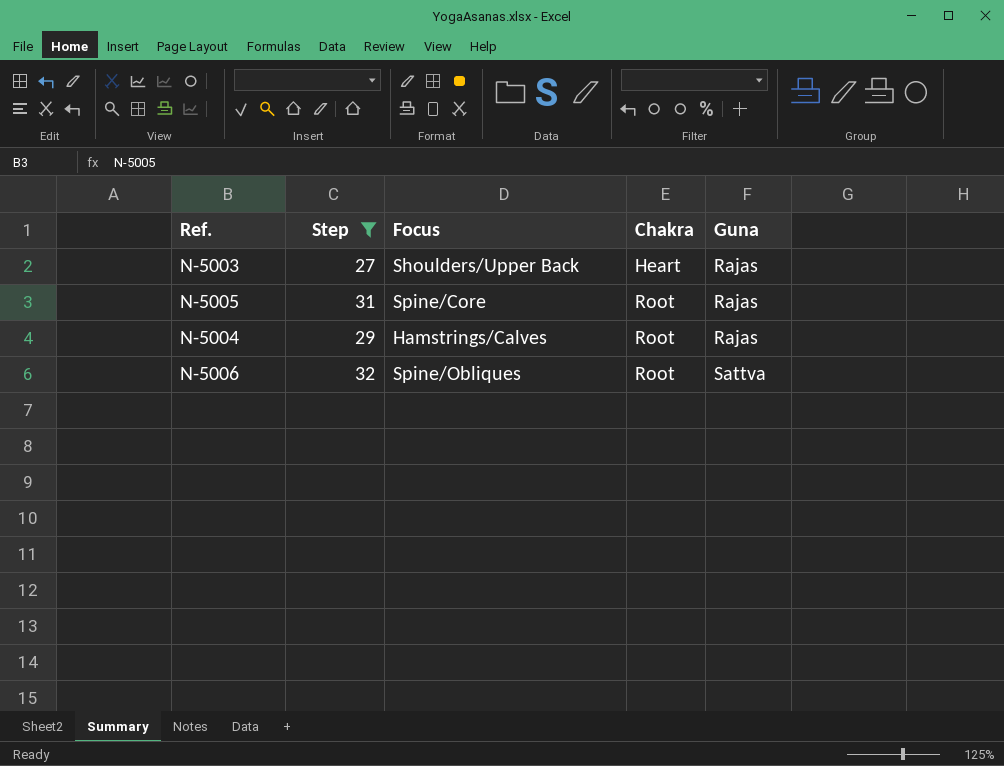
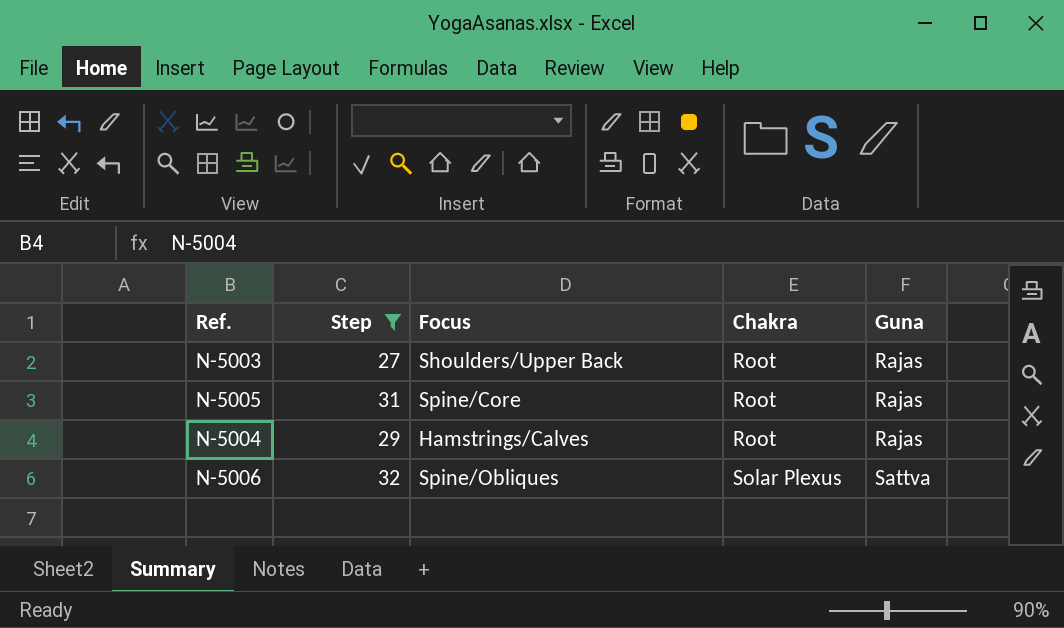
N-5003 | Chakra: Heart -> Root
N-5006 | Chakra: Root -> Solar Plexus

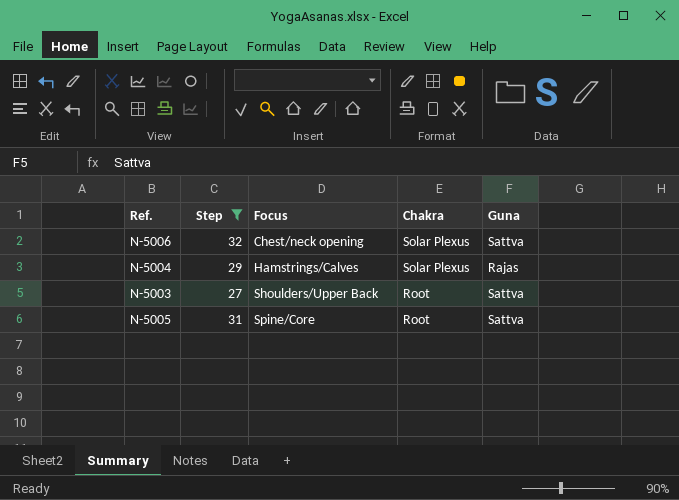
row order: Chakra ascending -> Focus ascending
N-5006 | Focus: Spine/Obliques -> Chest/neck opening
N-5004 | Chakra: Root -> Solar Plexus
N-5003 | Guna: Rajas -> Sattva
N-5005 | Guna: Rajas -> Sattva

